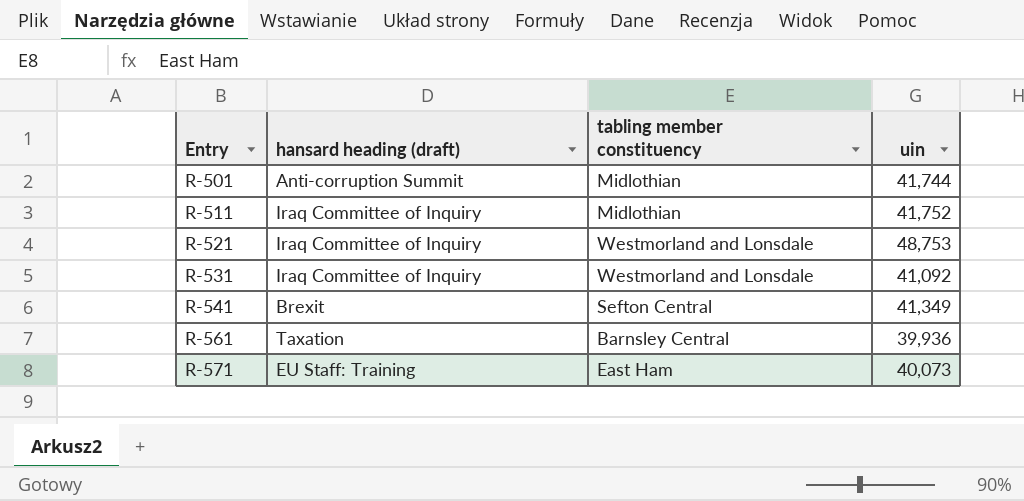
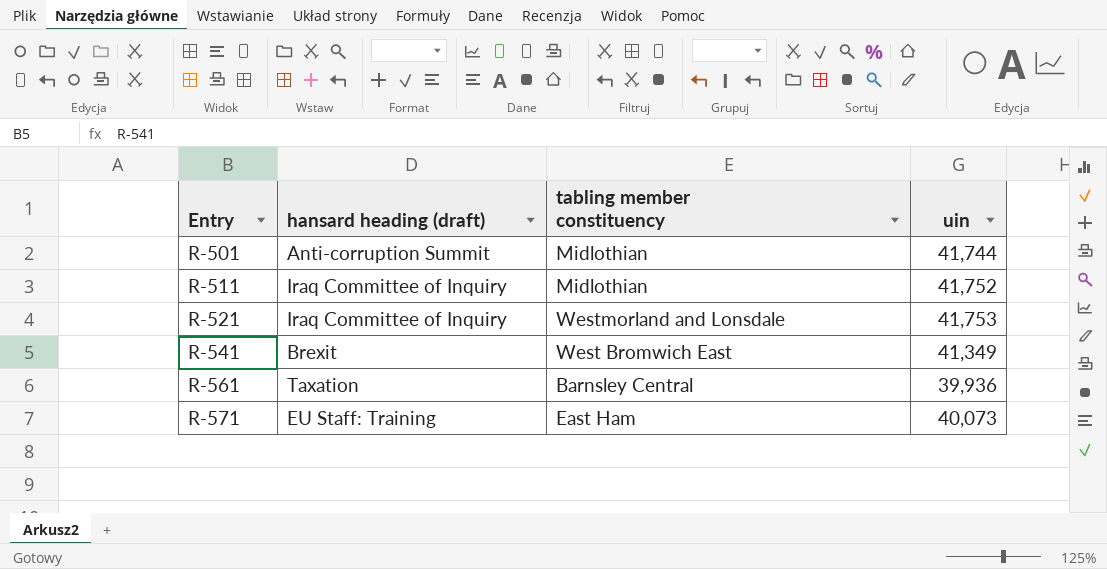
row R-531: Iraq Committee of Inquiry | Westmorland and Lonsdale | 41,092 -> none
R-521 | uin: 48,753 -> 41,753
R-541 | tabling member constituency: Sefton Central -> West Bromwich East

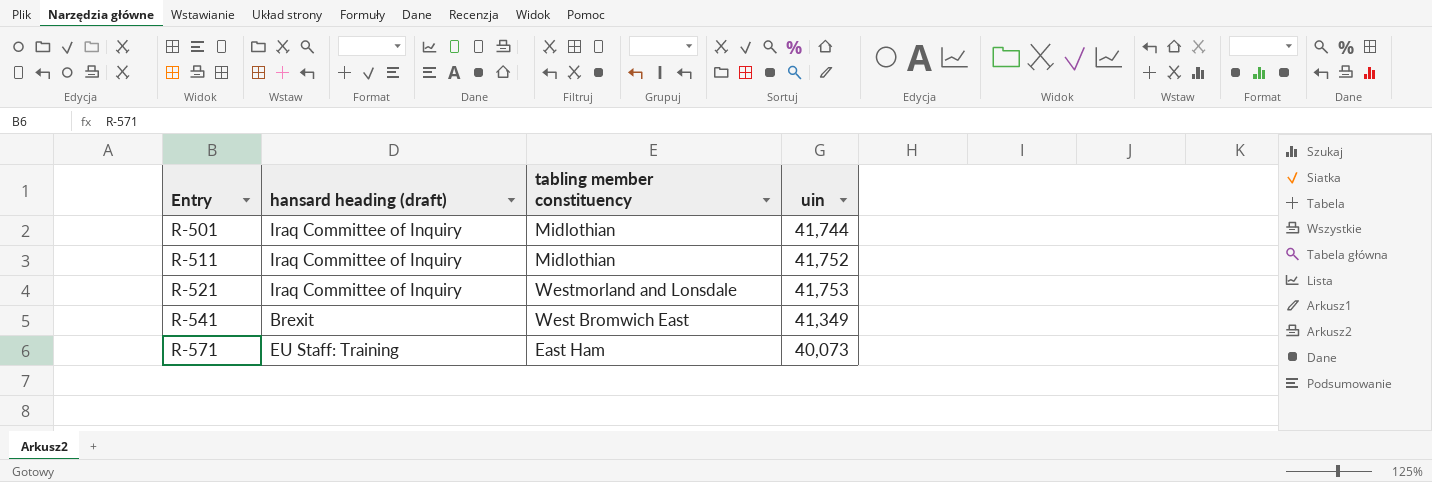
row R-561: Taxation | Barnsley Central | 39,936 -> none
R-501 | hansard heading (draft): Anti-corruption Summit -> Iraq Committee of Inquiry

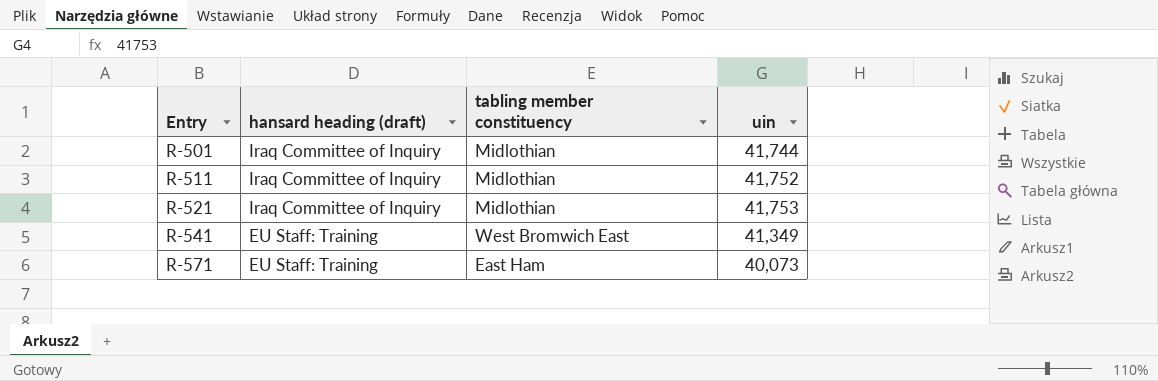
R-521 | tabling member constituency: Westmorland and Lonsdale -> Midlothian
R-541 | hansard heading (draft): Brexit -> EU Staff: Training

